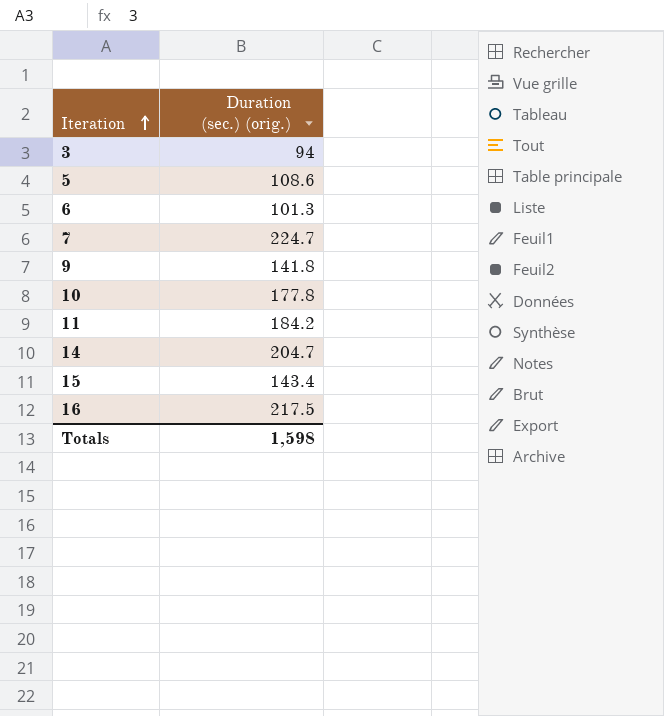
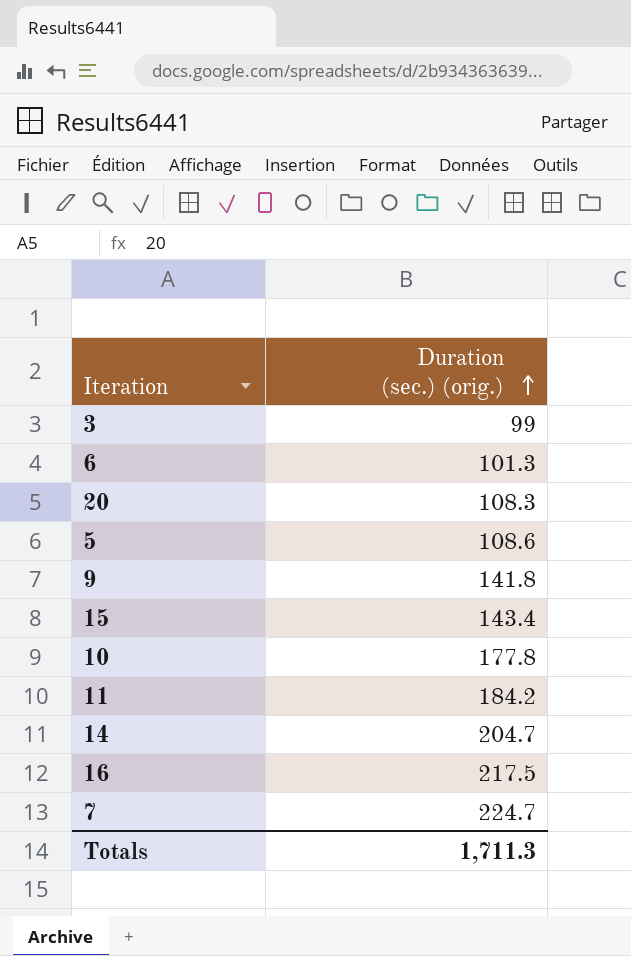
row order: Iteration ascending -> Duration (sec.) (orig.) ascending
3 | Duration (sec.) (orig.): 94 -> 99
row 20: none -> 108.3
Totals | Duration (sec.) (orig.): 1,598 -> 1,711.3

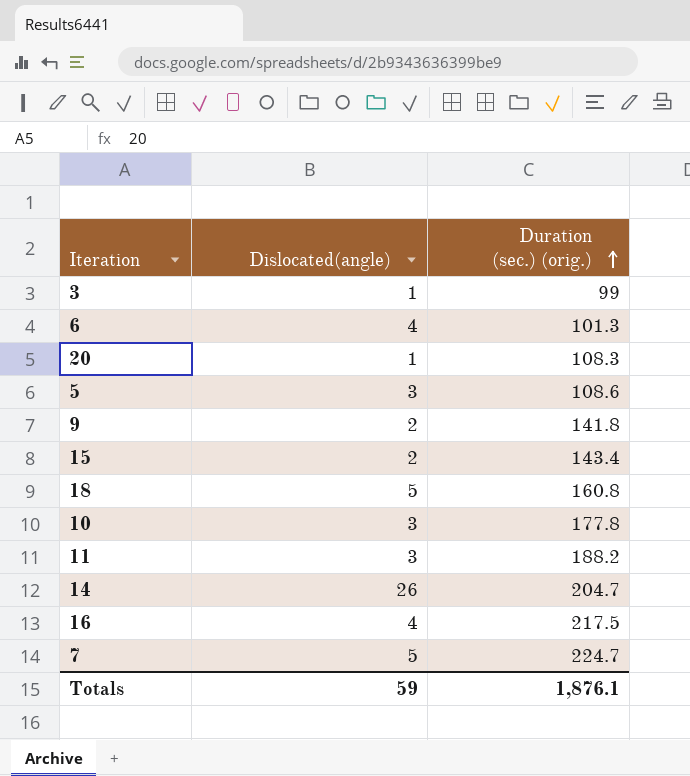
column Dislocated(angle) | position: none -> 2
row 18: none -> 5 | 160.8
11 | Duration (sec.) (orig.): 184.2 -> 188.2
Totals | Duration (sec.) (orig.): 1,711.3 -> 1,876.1

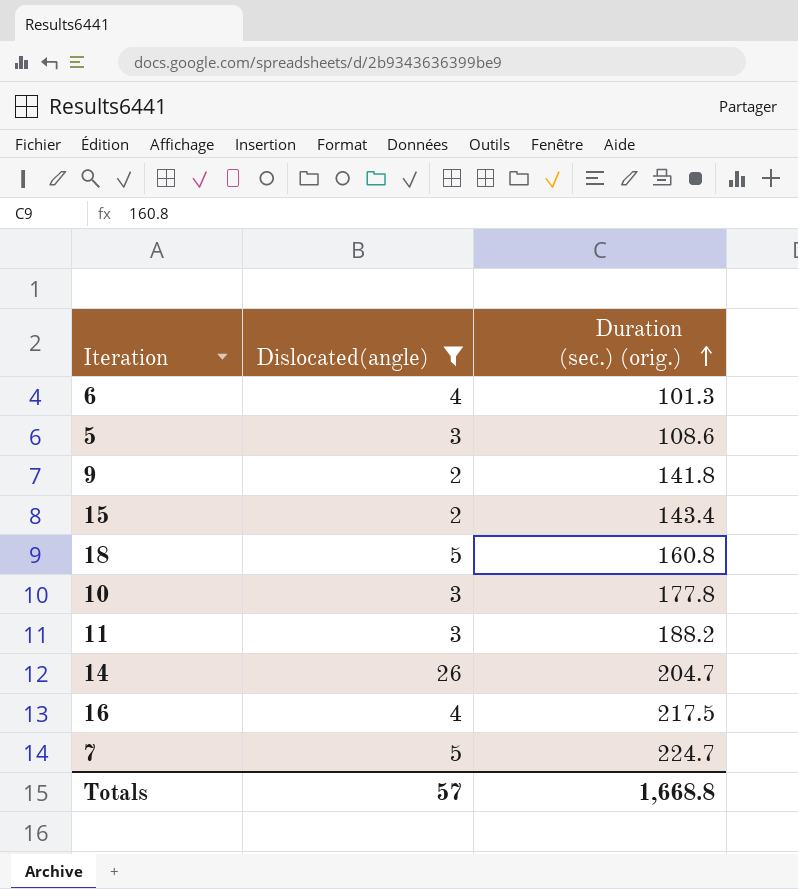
filter: none -> Dislocated(angle) != 1
Totals | Dislocated(angle): 59 -> 57
Totals | Duration (sec.) (orig.): 1,876.1 -> 1,668.8

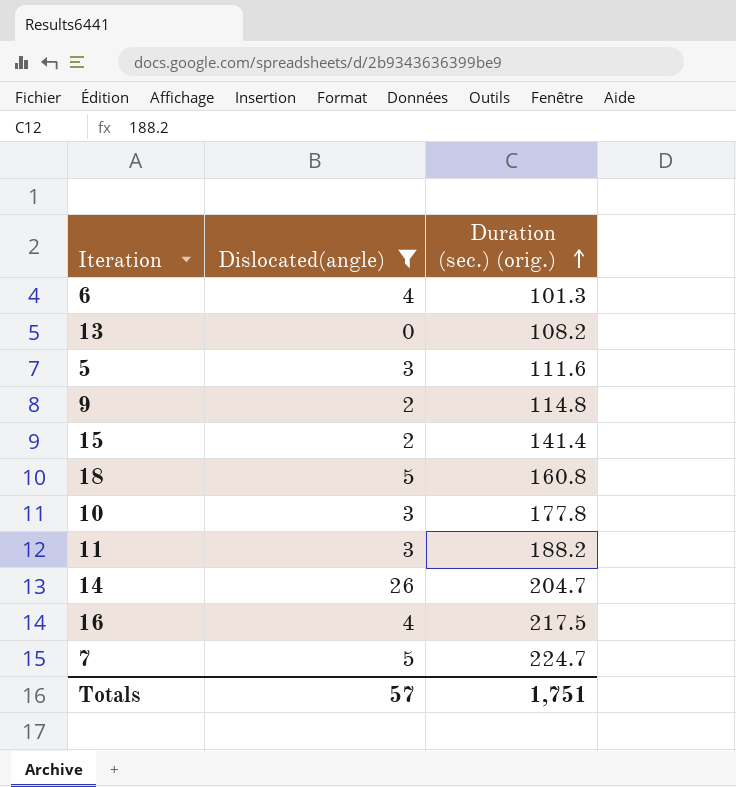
row 13: none -> 0 | 108.2
5 | Duration (sec.) (orig.): 108.6 -> 111.6
9 | Duration (sec.) (orig.): 141.8 -> 114.8
15 | Duration (sec.) (orig.): 143.4 -> 141.4
Totals | Duration (sec.) (orig.): 1,668.8 -> 1,751

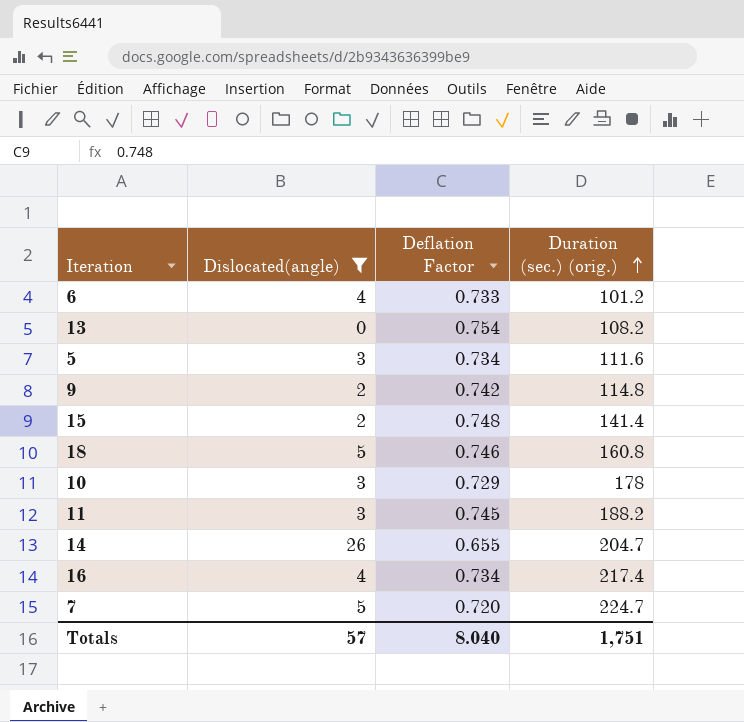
column Deflation Factor | position: none -> 3
6 | Duration (sec.) (orig.): 101.3 -> 101.2
10 | Duration (sec.) (orig.): 177.8 -> 178
16 | Duration (sec.) (orig.): 217.5 -> 217.4

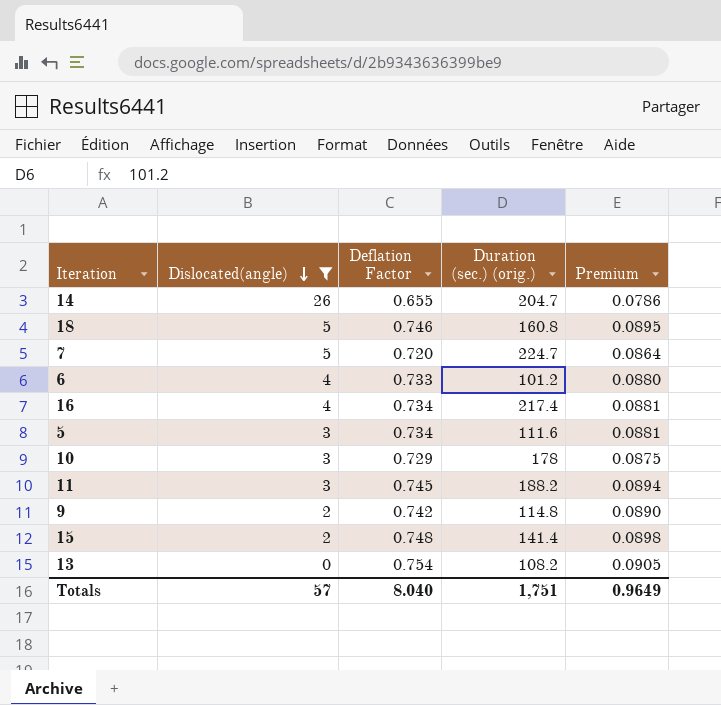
row order: Duration (sec.) (orig.) ascending -> Dislocated(angle) descending
column Premium | formula: none -> [Deflation Factor] * 0.12

